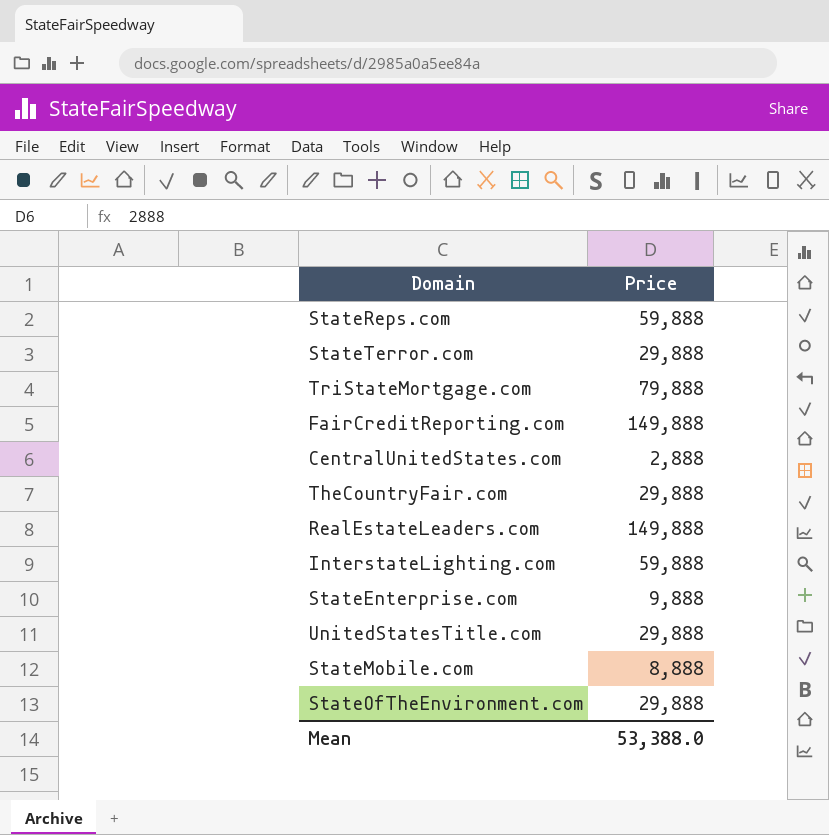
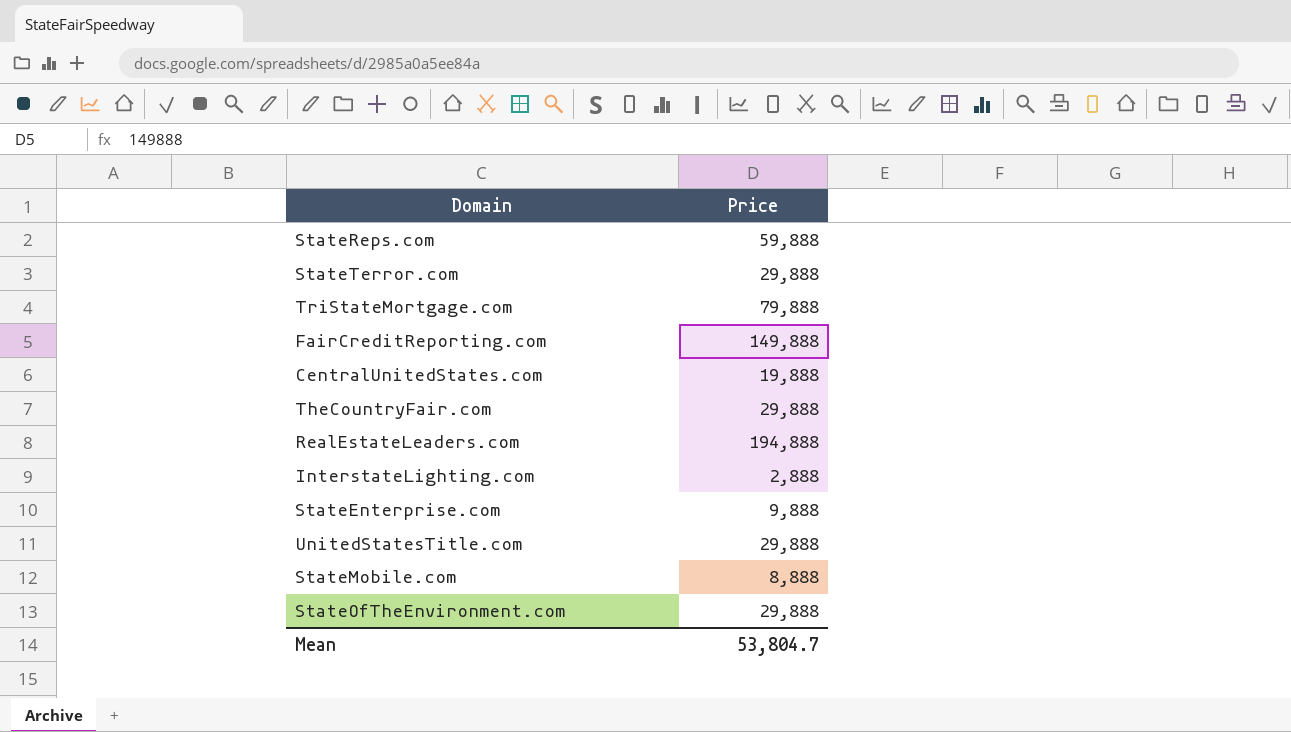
CentralUnitedStates.com | Price: 2,888 -> 19,888
RealEstateLeaders.com | Price: 149,888 -> 194,888
InterstateLighting.com | Price: 59,888 -> 2,888
Mean | Price: 53,388.0 -> 53,804.7

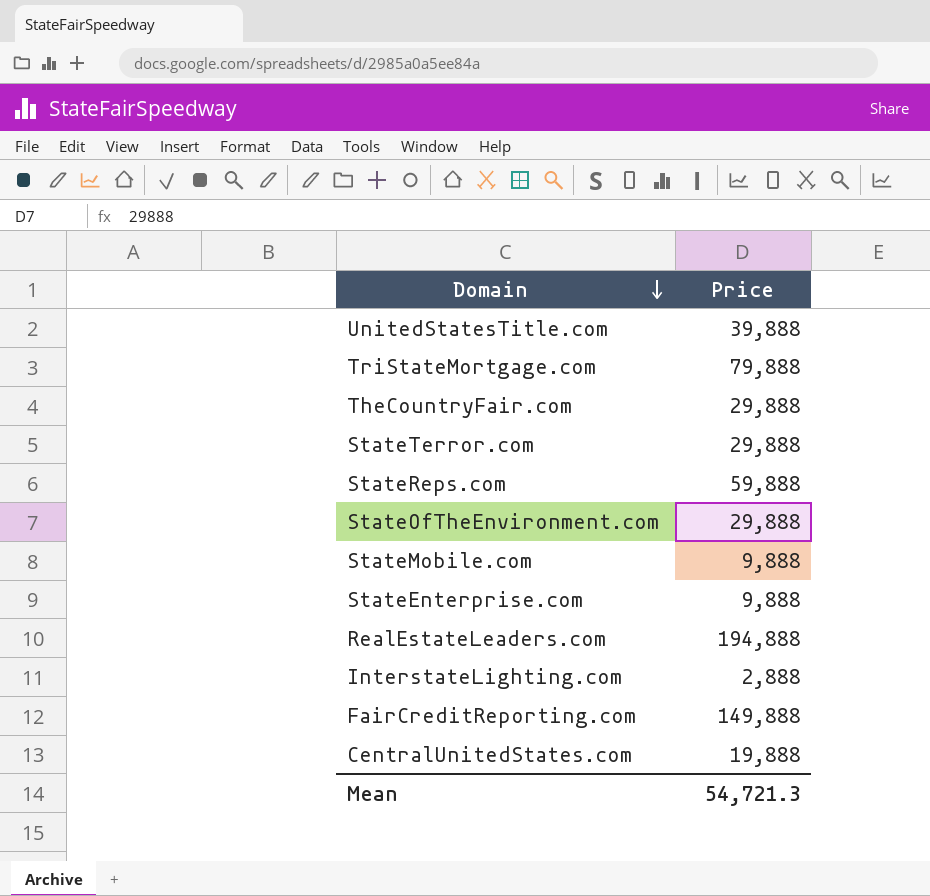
row order: none -> Domain descending
UnitedStatesTitle.com | Price: 29,888 -> 39,888
StateMobile.com | Price: 8,888 -> 9,888
Mean | Price: 53,804.7 -> 54,721.3

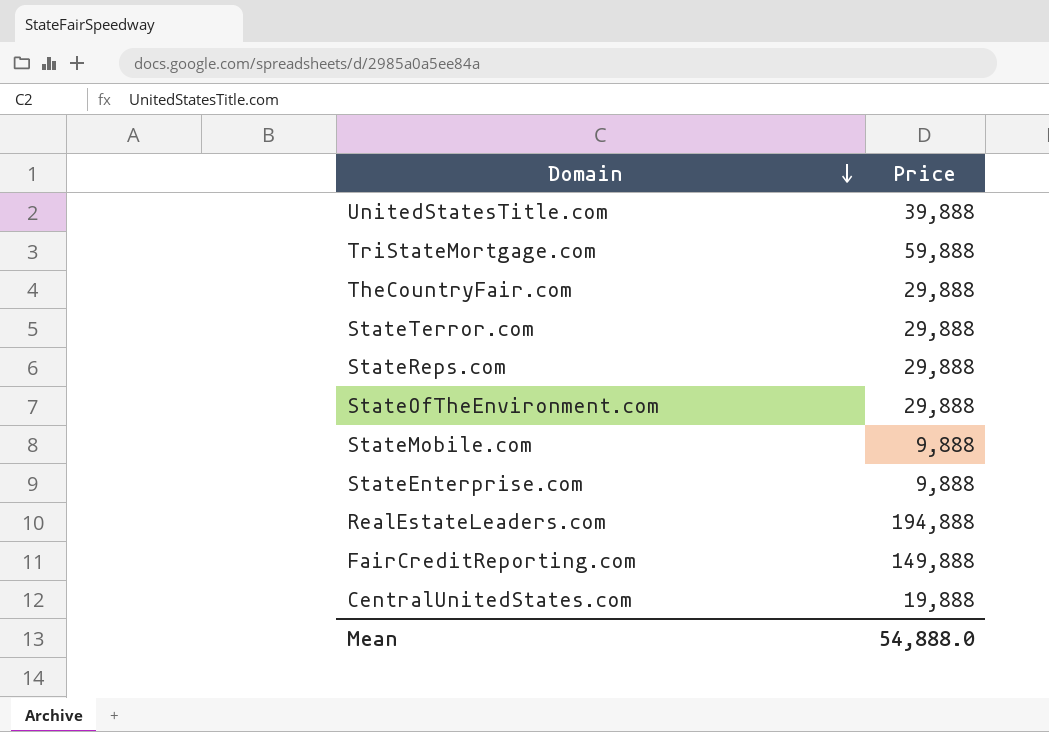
row InterstateLighting.com: 2,888 -> none
TriStateMortgage.com | Price: 79,888 -> 59,888
StateReps.com | Price: 59,888 -> 29,888
Mean | Price: 54,721.3 -> 54,888.0

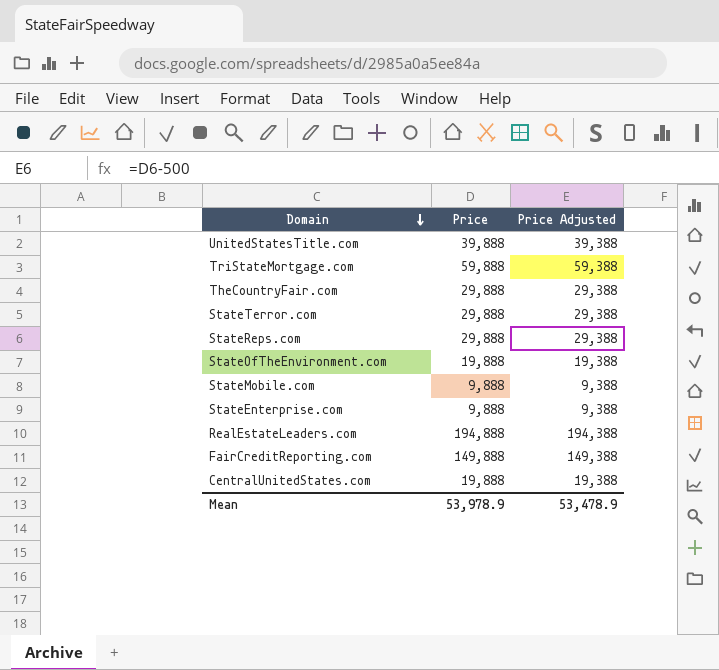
column Price Adjusted | formula: none -> [Price] - 500
StateOfTheEnvironment.com | Price: 29,888 -> 19,888
Mean | Price: 54,888.0 -> 53,978.9

